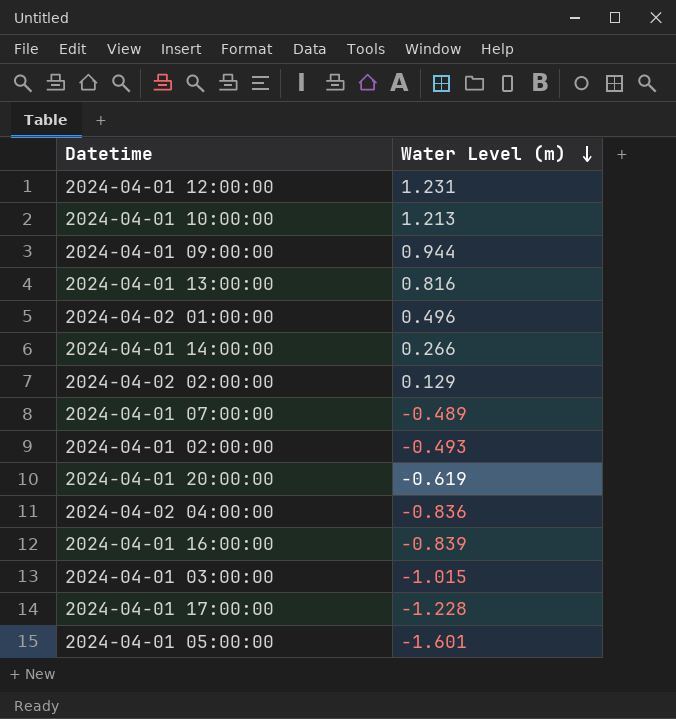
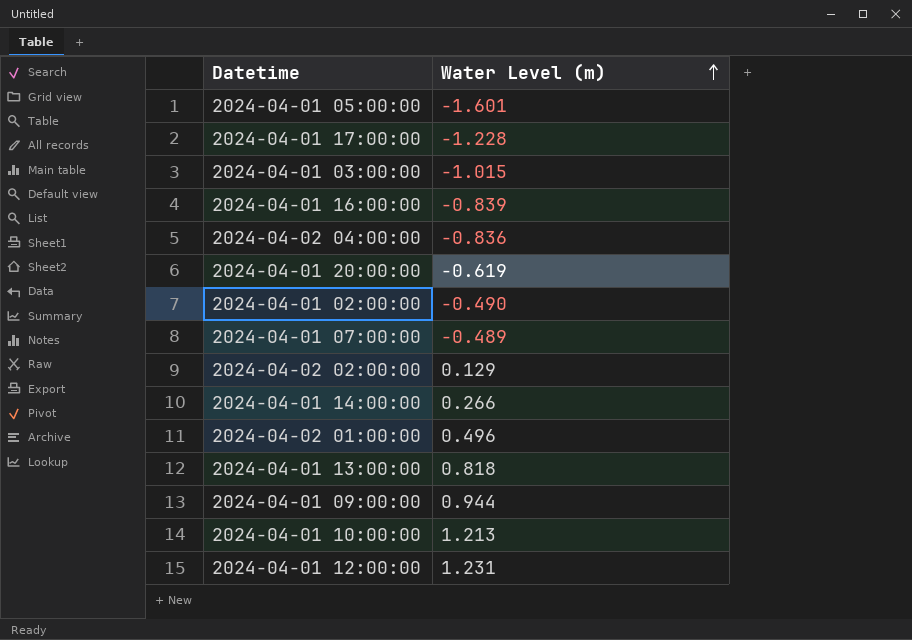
row order: Water Level (m) descending -> Water Level (m) ascending
2024-04-01 02:00:00 | Water Level (m): -0.493 -> -0.490
2024-04-01 13:00:00 | Water Level (m): 0.816 -> 0.818

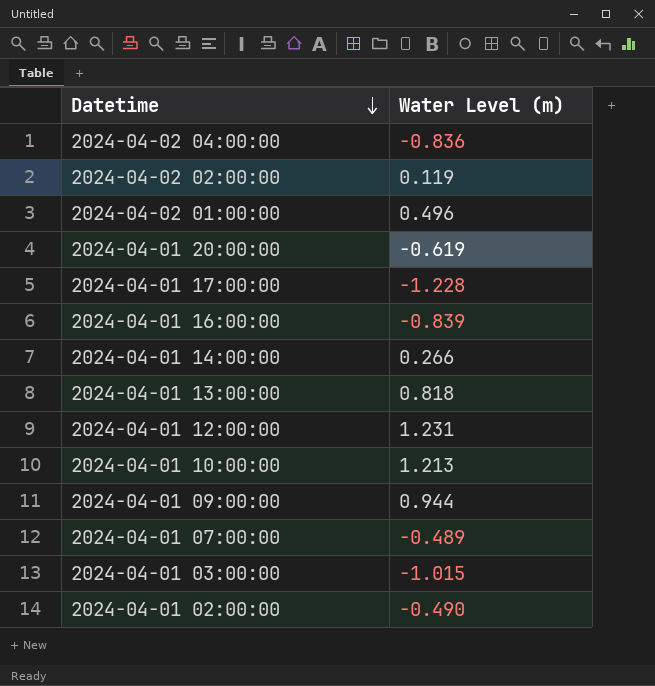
row order: Water Level (m) ascending -> Datetime descending
row 2024-04-01 05:00:00: -1.601 -> none
2024-04-02 02:00:00 | Water Level (m): 0.129 -> 0.119

